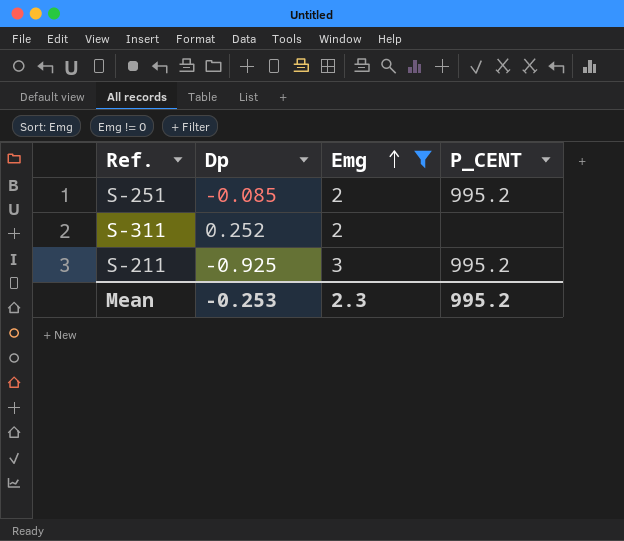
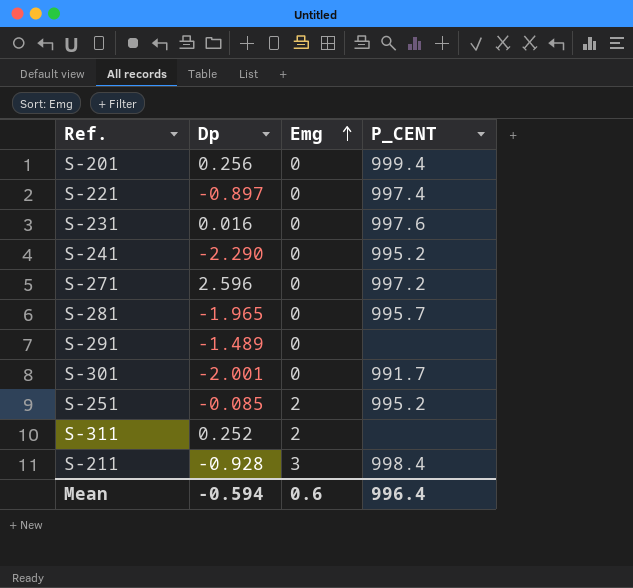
filter: Emg != 0 -> none
S-211 | Dp: -0.925 -> -0.928
S-211 | P_CENT: 995.2 -> 998.4
Mean | Dp: -0.253 -> -0.594
Mean | Emg: 2.3 -> 0.6
Mean | P_CENT: 995.2 -> 996.4

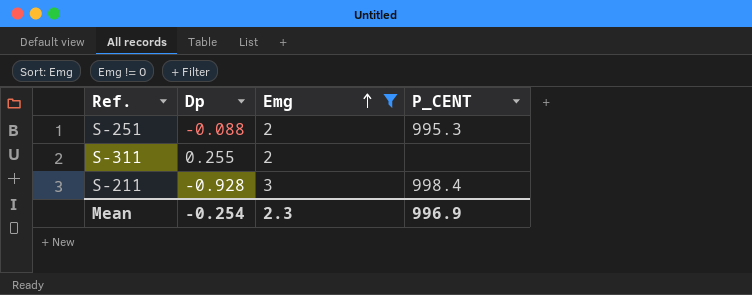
filter: none -> Emg != 0
S-251 | Dp: -0.085 -> -0.088
S-251 | P_CENT: 995.2 -> 995.3
S-311 | Dp: 0.252 -> 0.255
Mean | Dp: -0.594 -> -0.254
Mean | Emg: 0.6 -> 2.3
Mean | P_CENT: 996.4 -> 996.9

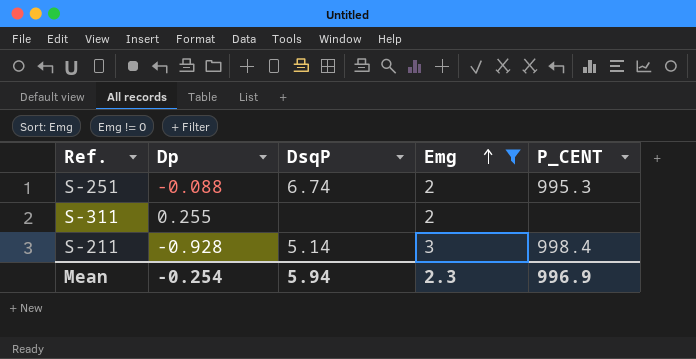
column DsqP | position: none -> 3

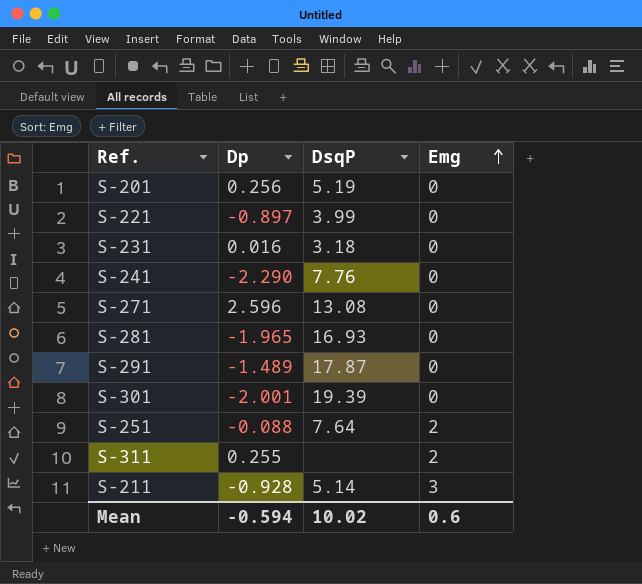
filter: Emg != 0 -> none
column P_CENT | position: 5 -> none
S-251 | DsqP: 6.74 -> 7.64
Mean | Dp: -0.254 -> -0.594
Mean | DsqP: 5.94 -> 10.02
Mean | Emg: 2.3 -> 0.6

